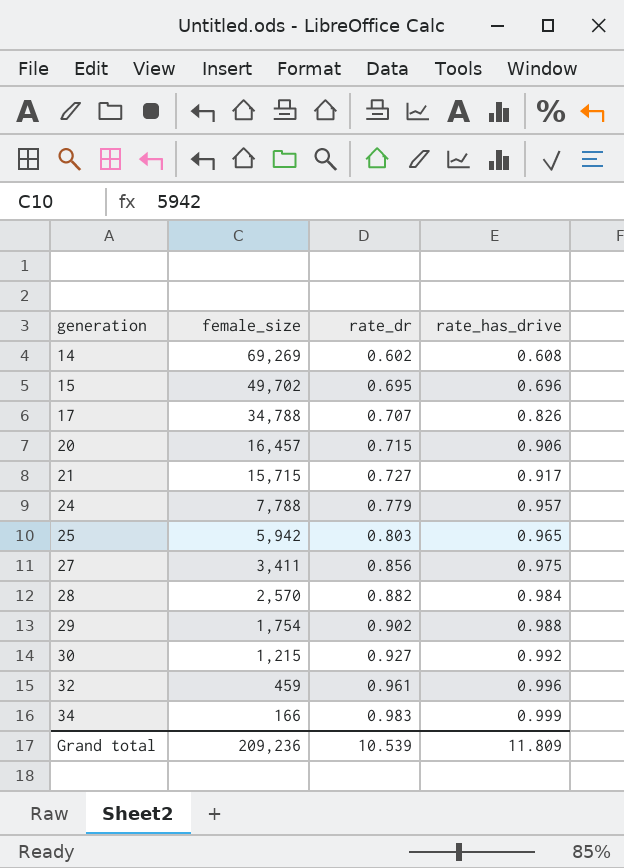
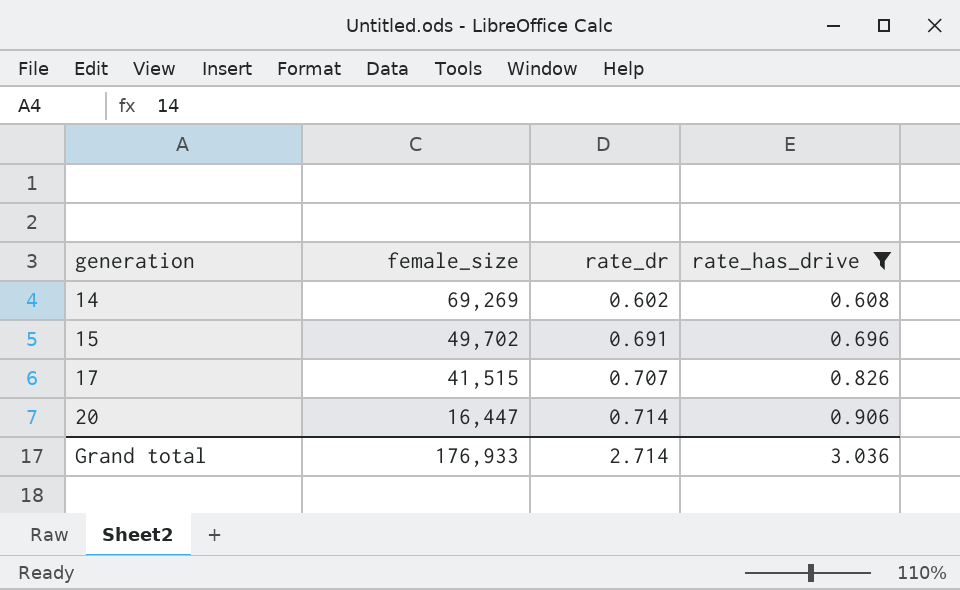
filter: none -> rate_has_drive <= 0.906
15 | rate_dr: 0.695 -> 0.691
17 | female_size: 34,788 -> 41,515
20 | female_size: 16,457 -> 16,447
20 | rate_dr: 0.715 -> 0.714
Grand total | female_size: 209,236 -> 176,933
Grand total | rate_dr: 10.539 -> 2.714
Grand total | rate_has_drive: 11.809 -> 3.036

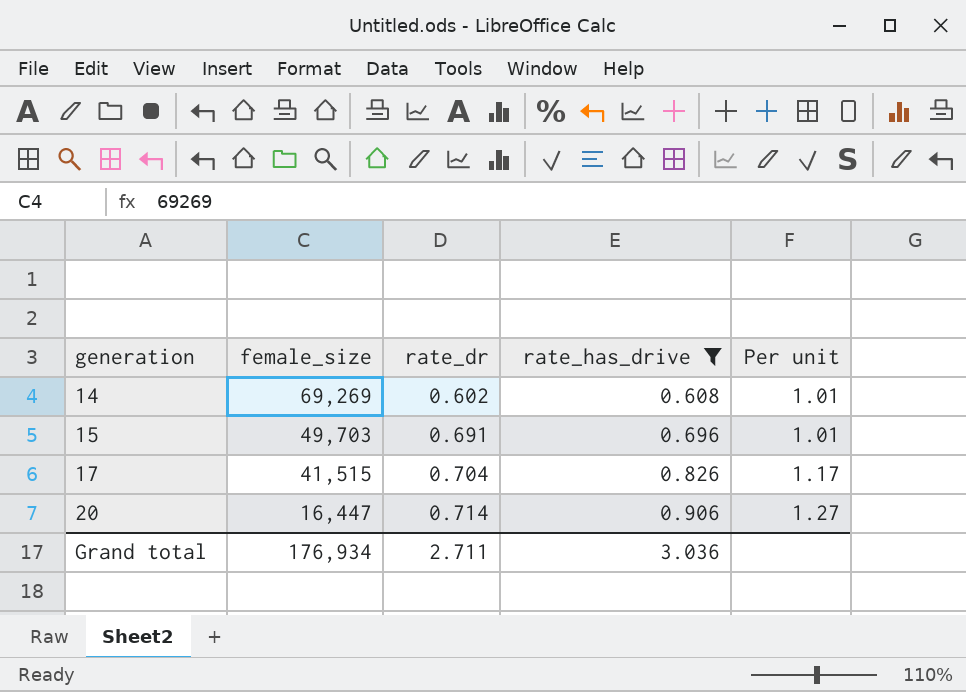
column Per unit | formula: none -> [rate_has_drive] / [rate_dr]
15 | female_size: 49,702 -> 49,703
17 | rate_dr: 0.707 -> 0.704
Grand total | female_size: 176,933 -> 176,934
Grand total | rate_dr: 2.714 -> 2.711

